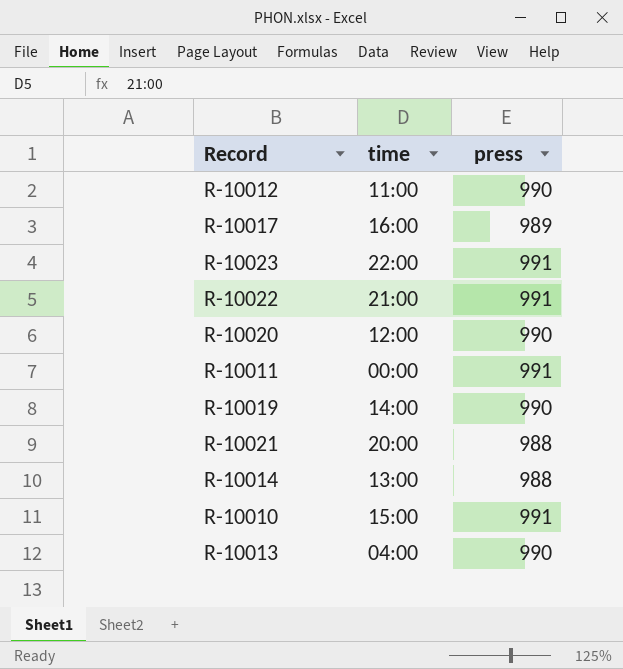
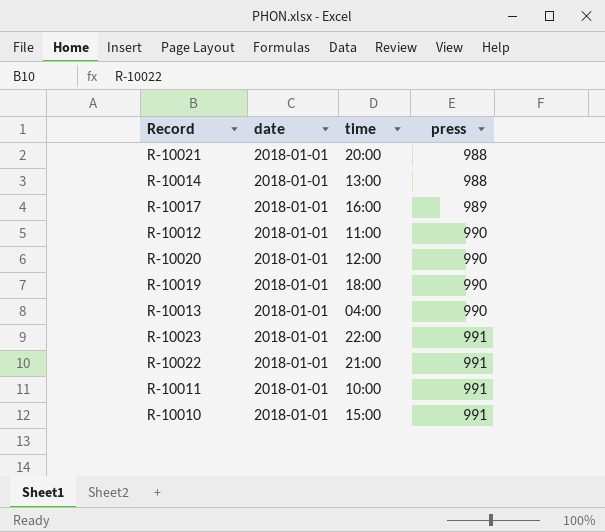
row order: none -> press ascending
column date | position: none -> 2
R-10019 | time: 14:00 -> 18:00
R-10011 | time: 00:00 -> 10:00

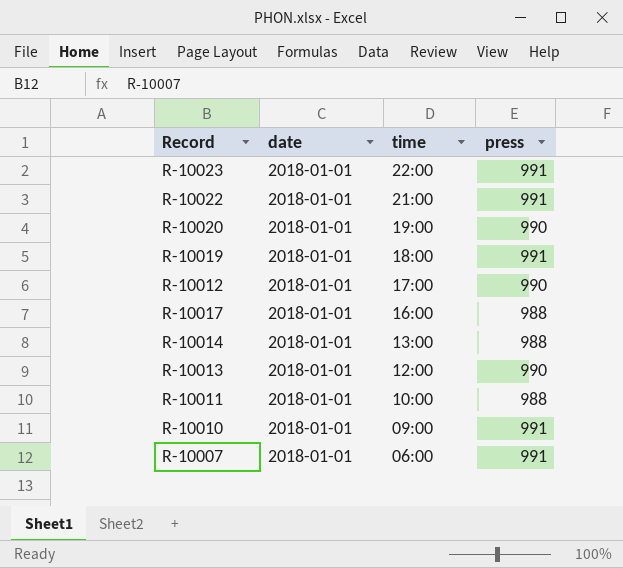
row order: press ascending -> time descending
row R-10021: 2018-01-01 | 20:00 | 988 -> none
R-10020 | time: 12:00 -> 19:00
R-10019 | press: 990 -> 991
R-10012 | time: 11:00 -> 17:00
R-10017 | press: 989 -> 988
R-10013 | time: 04:00 -> 12:00
R-10011 | press: 991 -> 988
R-10010 | time: 15:00 -> 09:00
row R-10007: none -> 2018-01-01 | 06:00 | 991

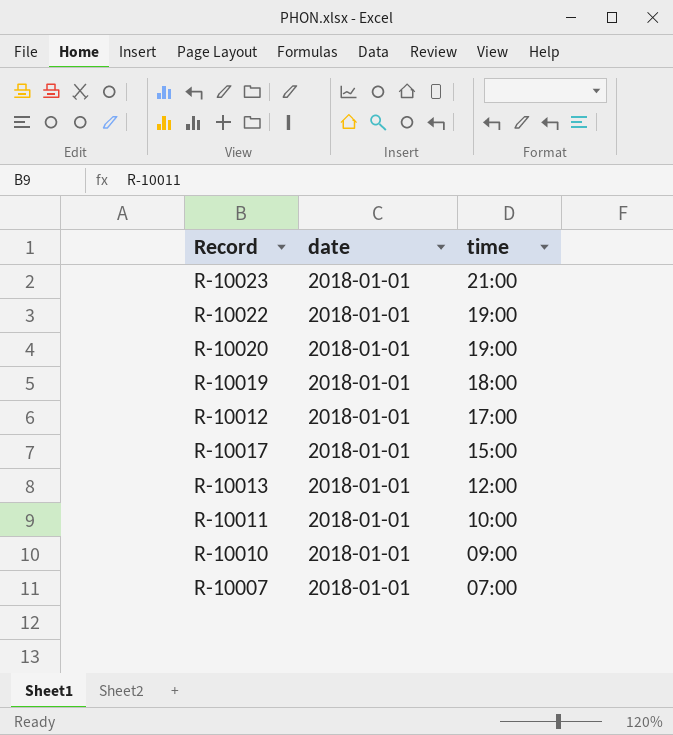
column press | position: 4 -> none
row R-10014: 2018-01-01 | 13:00 | 988 -> none
R-10023 | time: 22:00 -> 21:00
R-10022 | time: 21:00 -> 19:00
R-10017 | time: 16:00 -> 15:00
R-10007 | time: 06:00 -> 07:00

